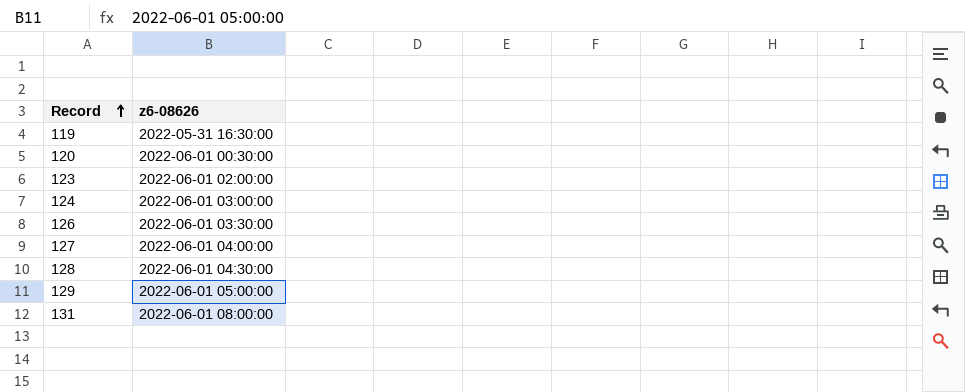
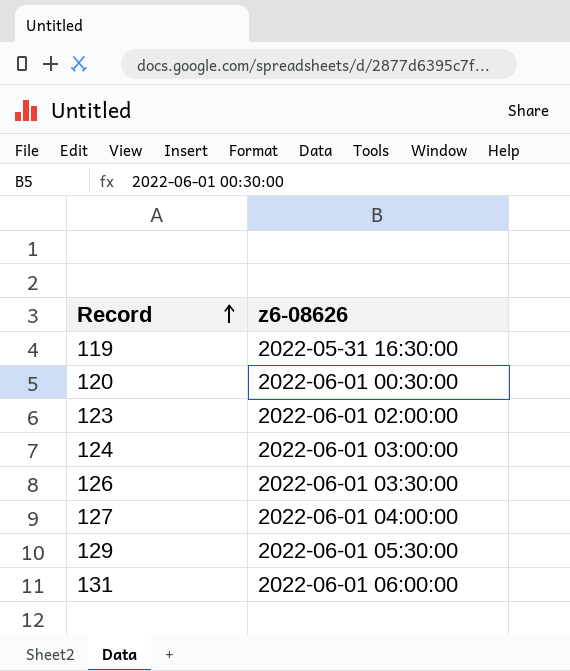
row 128: 2022-06-01 04:30:00 -> none
129 | z6-08626: 2022-06-01 05:00:00 -> 2022-06-01 05:30:00
131 | z6-08626: 2022-06-01 08:00:00 -> 2022-06-01 06:00:00

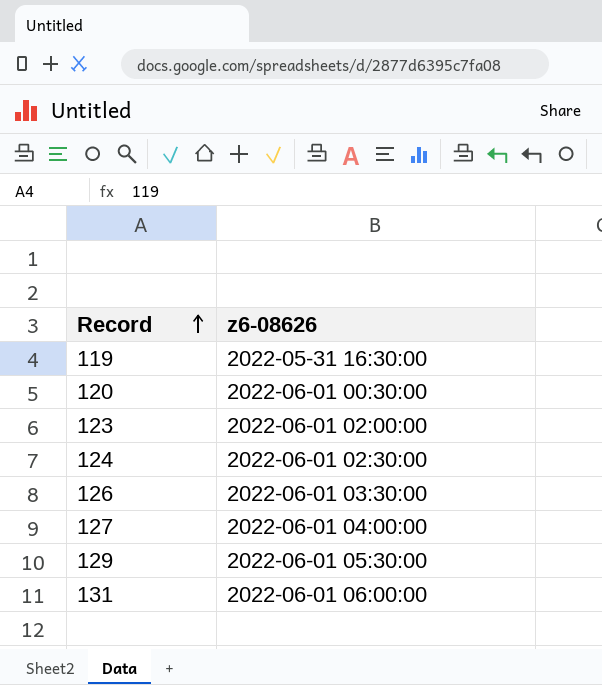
124 | z6-08626: 2022-06-01 03:00:00 -> 2022-06-01 02:30:00

